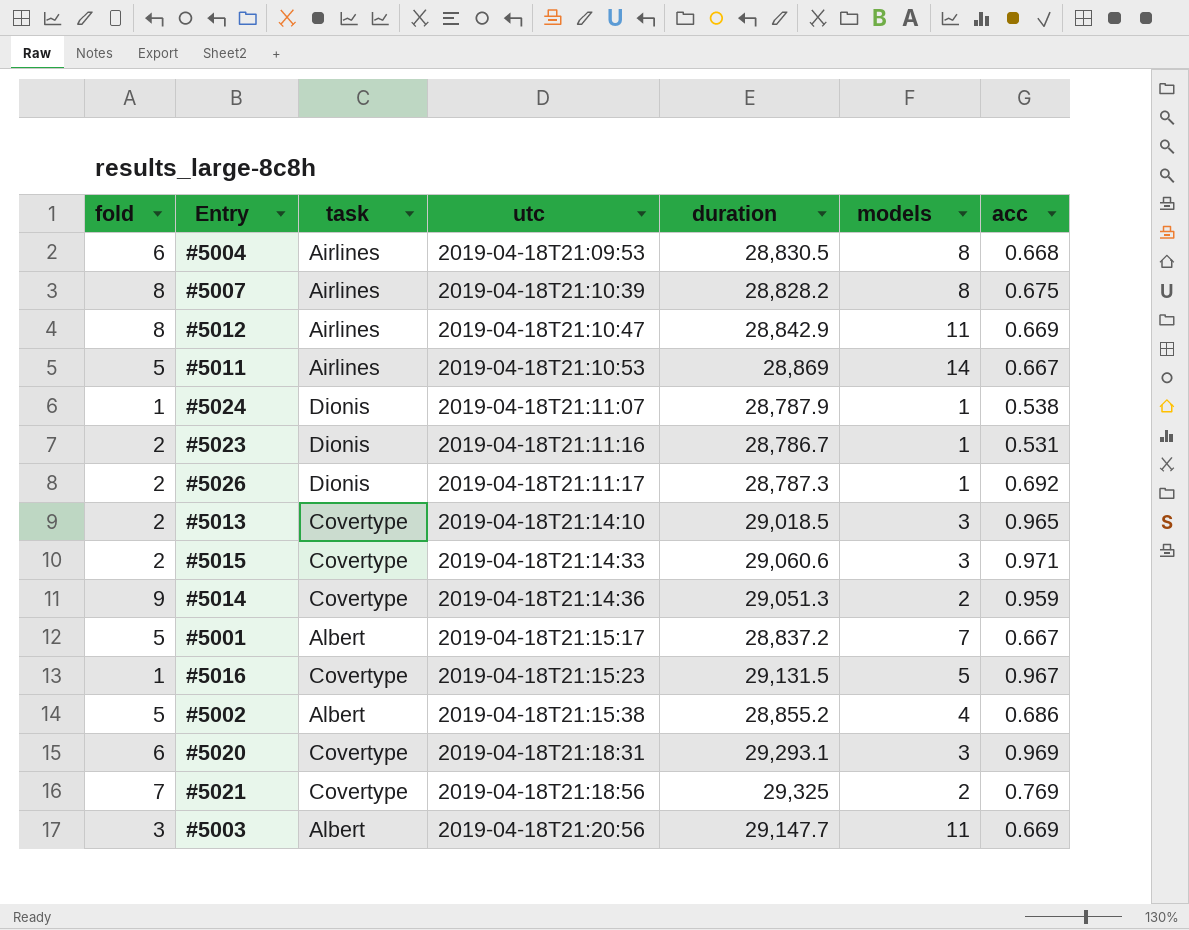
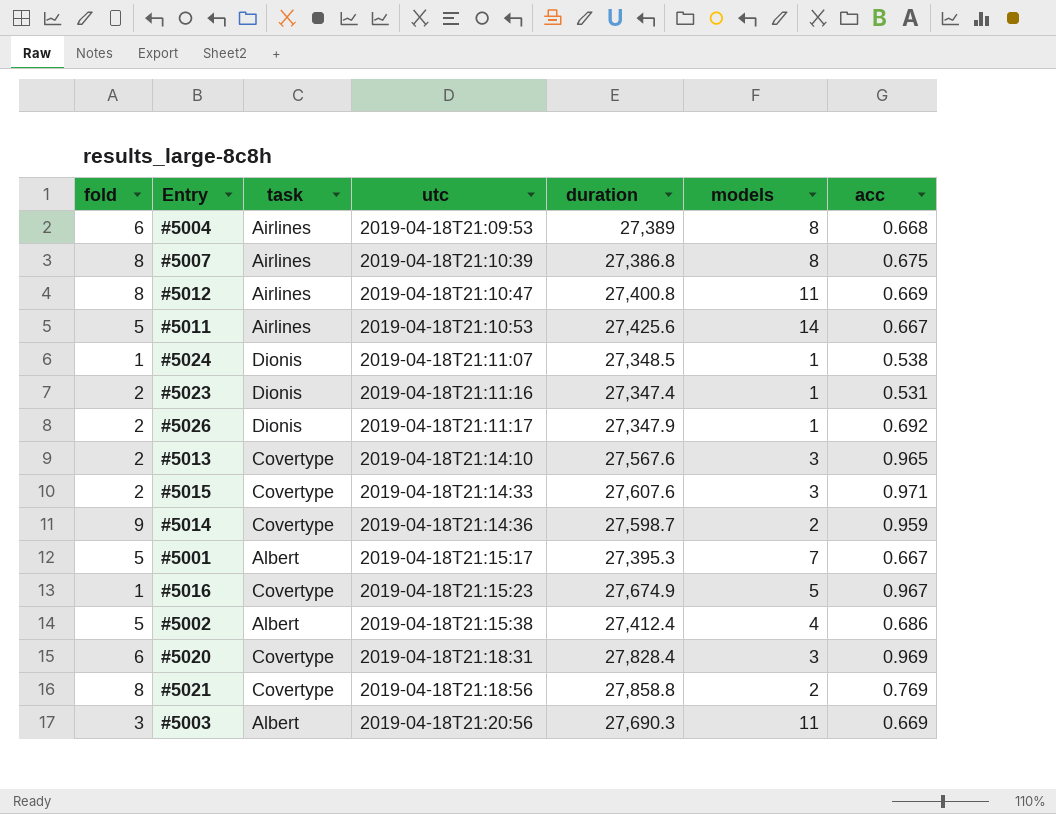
#5004 | duration: 28,830.5 -> 27,389
#5007 | duration: 28,828.2 -> 27,386.8
#5012 | duration: 28,842.9 -> 27,400.8
#5011 | duration: 28,869 -> 27,425.6
#5024 | duration: 28,787.9 -> 27,348.5
#5023 | duration: 28,786.7 -> 27,347.4
#5026 | duration: 28,787.3 -> 27,347.9
#5013 | duration: 29,018.5 -> 27,567.6
#5015 | duration: 29,060.6 -> 27,607.6
#5014 | duration: 29,051.3 -> 27,598.7
#5001 | duration: 28,837.2 -> 27,395.3
#5016 | duration: 29,131.5 -> 27,674.9
#5002 | duration: 28,855.2 -> 27,412.4
#5020 | duration: 29,293.1 -> 27,828.4
#5021 | fold: 7 -> 8
#5021 | duration: 29,325 -> 27,858.8
#5003 | duration: 29,147.7 -> 27,690.3

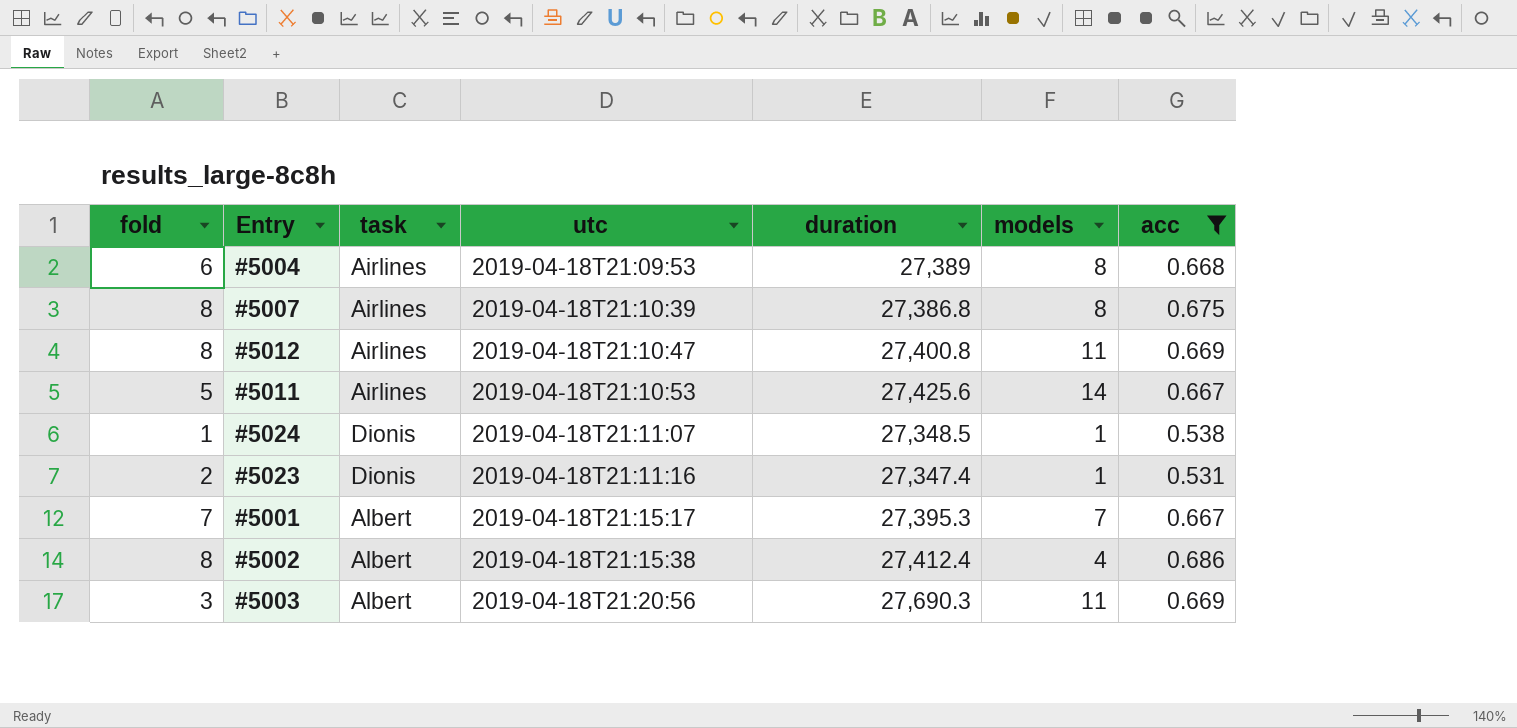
filter: none -> acc <= 0.686
#5001 | fold: 5 -> 7
#5002 | fold: 5 -> 8

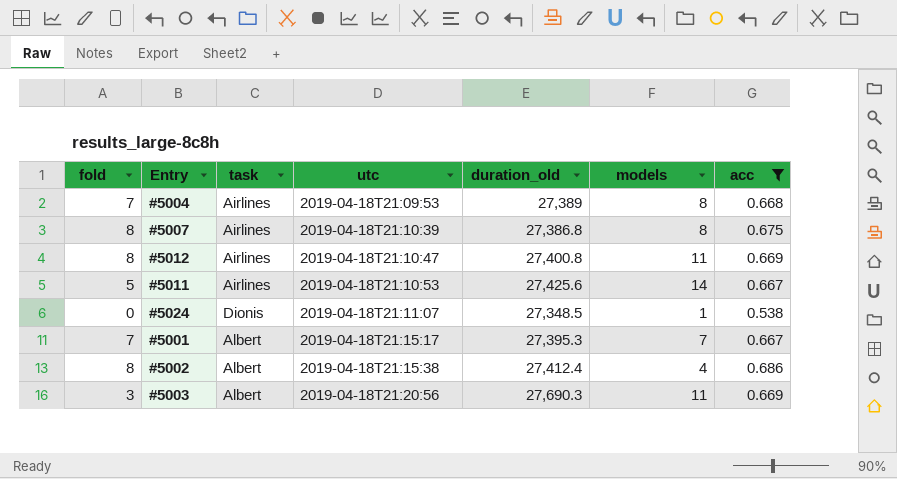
column name: duration -> duration_old
row #5023: 2 | Dionis | 2019-04-18T21:11:16 | 27,347.4 | 1 | 0.531 -> none
#5004 | fold: 6 -> 7
#5024 | fold: 1 -> 0

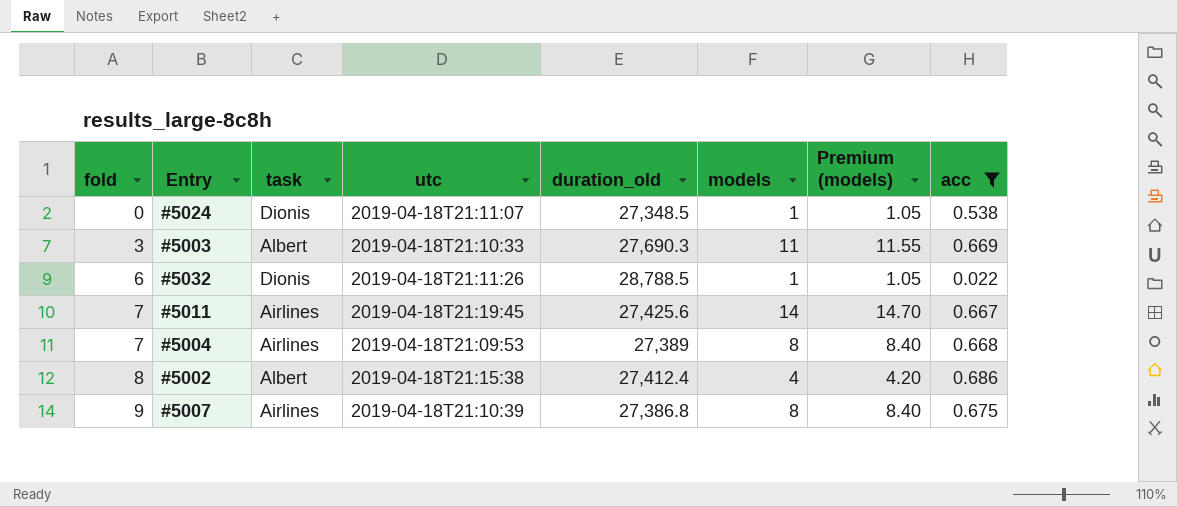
row order: utc ascending -> fold ascending
column Premium (models) | formula: none -> [models] * 1.05
row #5012: 8 | Airlines | 2019-04-18T21:10:47 | 27,400.8 | 11 | 0.669 -> none
row #5001: 7 | Albert | 2019-04-18T21:15:17 | 27,395.3 | 7 | 0.667 -> none
#5003 | utc: 2019-04-18T21:20:56 -> 2019-04-18T21:10:33
row #5032: none -> 6 | Dionis | 2019-04-18T21:11:26 | 28,788.5 | 1 | 1.05 | 0.022
#5011 | fold: 5 -> 7
#5011 | utc: 2019-04-18T21:10:53 -> 2019-04-18T21:19:45
#5007 | fold: 8 -> 9

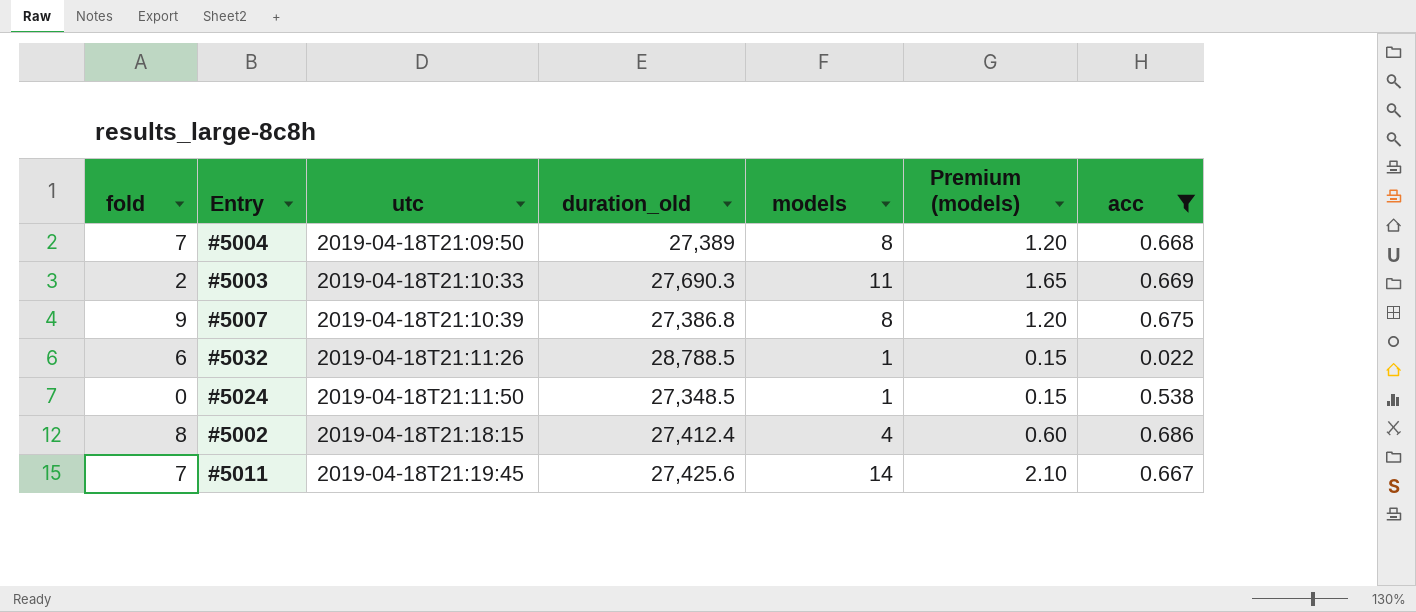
row order: fold ascending -> utc ascending
column task | position: 3 -> none
column Premium (models) | formula: [models] * 1.05 -> [models] * 0.15
#5004 | utc: 2019-04-18T21:09:53 -> 2019-04-18T21:09:50
#5003 | fold: 3 -> 2
#5024 | utc: 2019-04-18T21:11:07 -> 2019-04-18T21:11:50
#5002 | utc: 2019-04-18T21:15:38 -> 2019-04-18T21:18:15

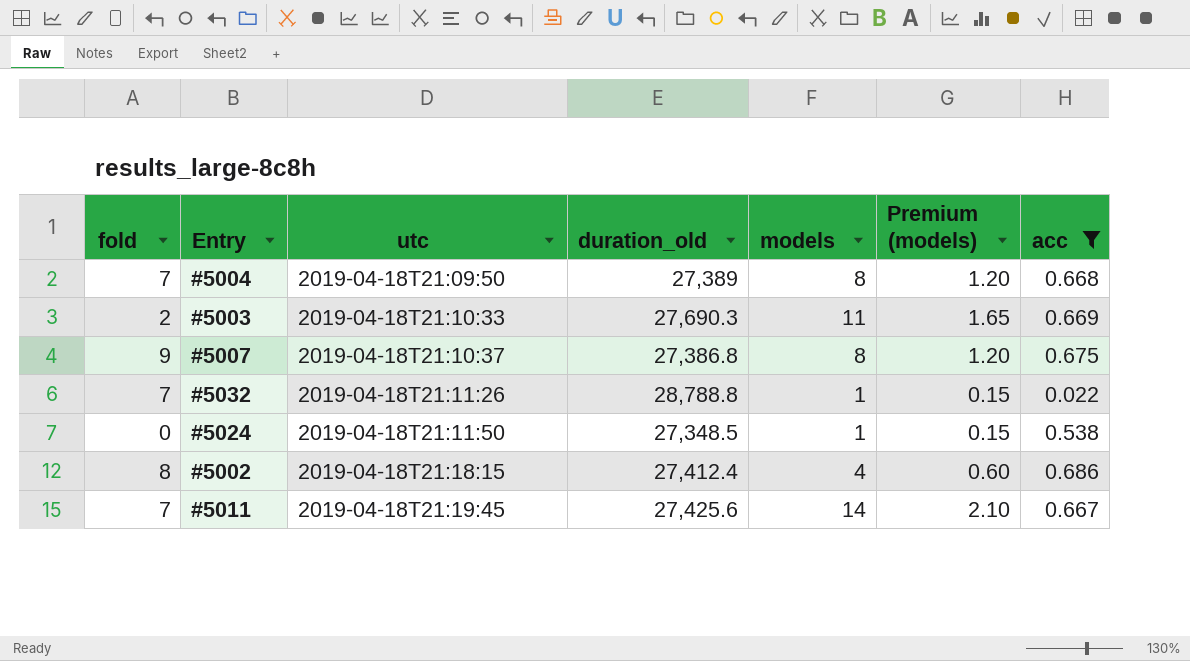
#5007 | utc: 2019-04-18T21:10:39 -> 2019-04-18T21:10:37
#5032 | fold: 6 -> 7
#5032 | duration_old: 28,788.5 -> 28,788.8

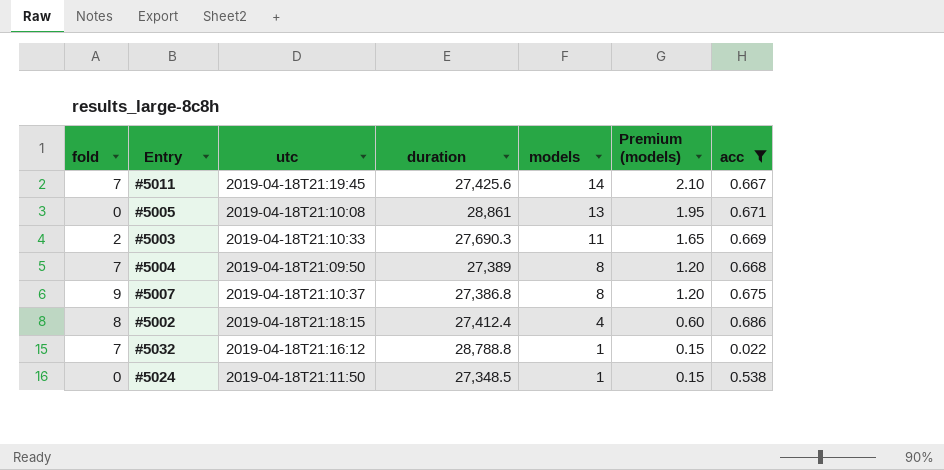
row order: utc ascending -> models descending
column name: duration_old -> duration
row #5005: none -> 0 | 2019-04-18T21:10:08 | 28,861 | 13 | 1.95 | 0.671
#5032 | utc: 2019-04-18T21:11:26 -> 2019-04-18T21:16:12

